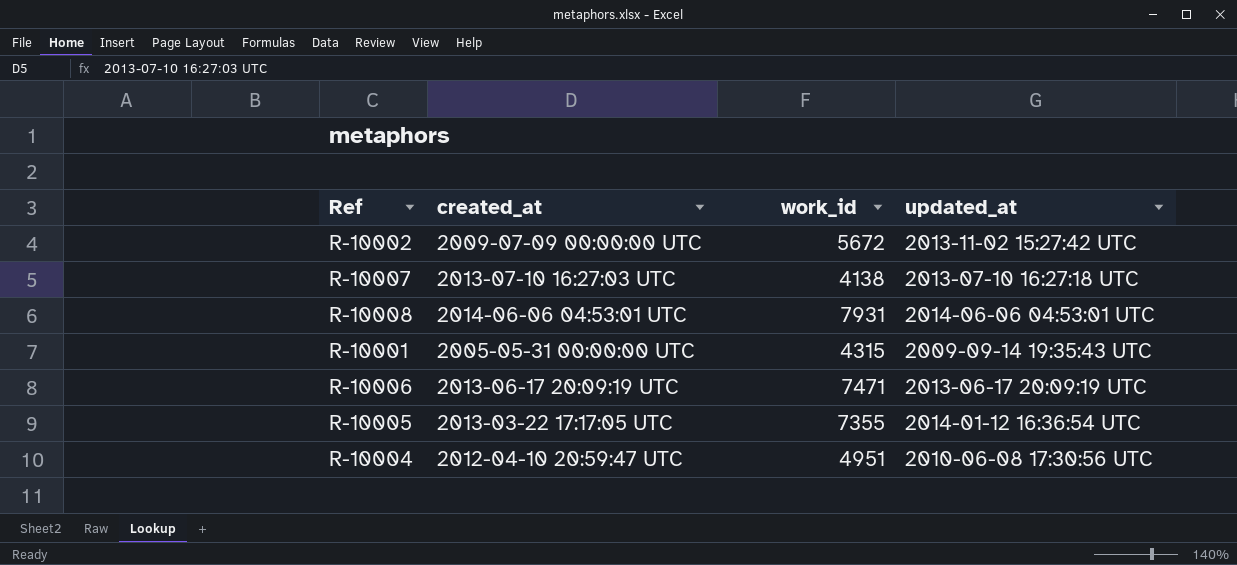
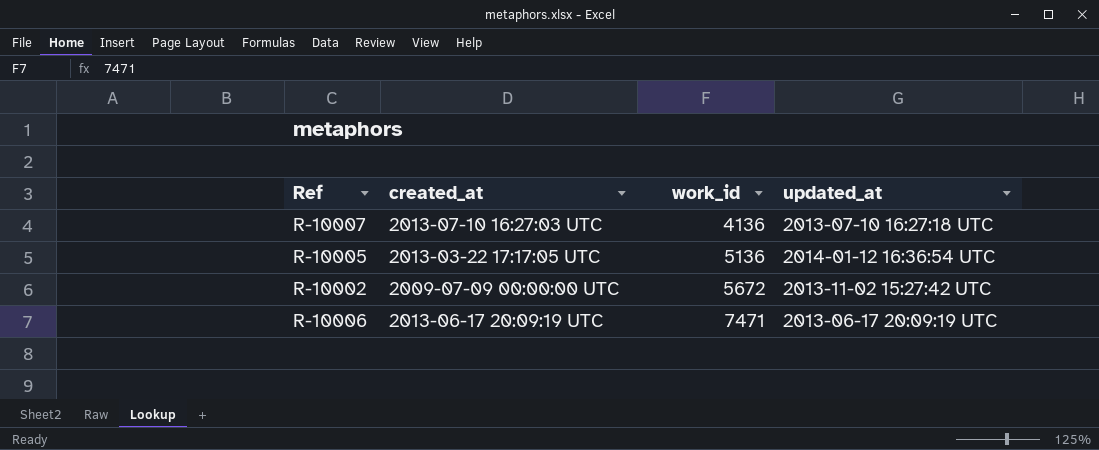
row order: none -> work_id ascending
row R-10008: 2014-06-06 04:53:01 UTC | 7931 | 2014-06-06 04:53:01 UTC -> none
row R-10001: 2005-05-31 00:00:00 UTC | 4315 | 2009-09-14 19:35:43 UTC -> none
row R-10004: 2012-04-10 20:59:47 UTC | 4951 | 2010-06-08 17:30:56 UTC -> none
R-10007 | work_id: 4138 -> 4136
R-10005 | work_id: 7355 -> 5136

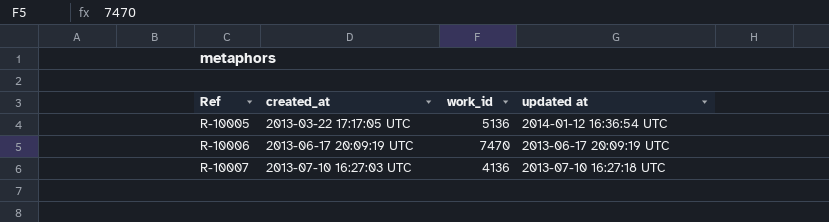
row order: work_id ascending -> Ref ascending
column name: updated_at -> updated at
row R-10002: 2009-07-09 00:00:00 UTC | 5672 | 2013-11-02 15:27:42 UTC -> none
R-10006 | work_id: 7471 -> 7470

